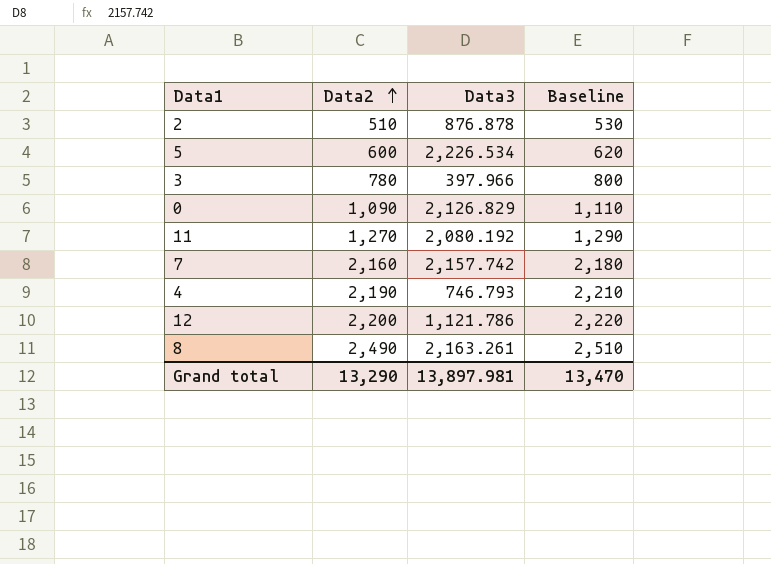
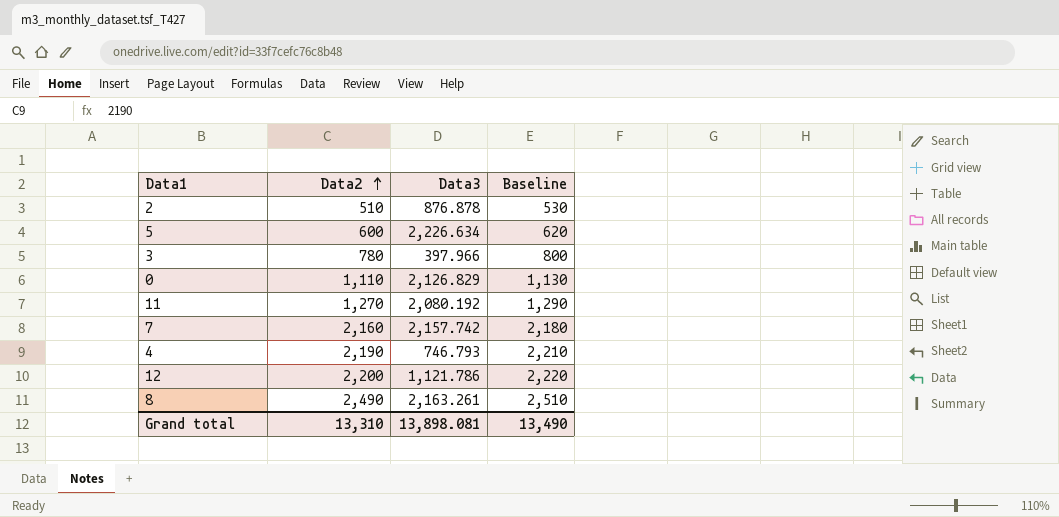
5 | Data3: 2,226.534 -> 2,226.634
0 | Data2: 1,090 -> 1,110
0 | Baseline: 1,110 -> 1,130
Grand total | Data2: 13,290 -> 13,310
Grand total | Data3: 13,897.981 -> 13,898.081
Grand total | Baseline: 13,470 -> 13,490

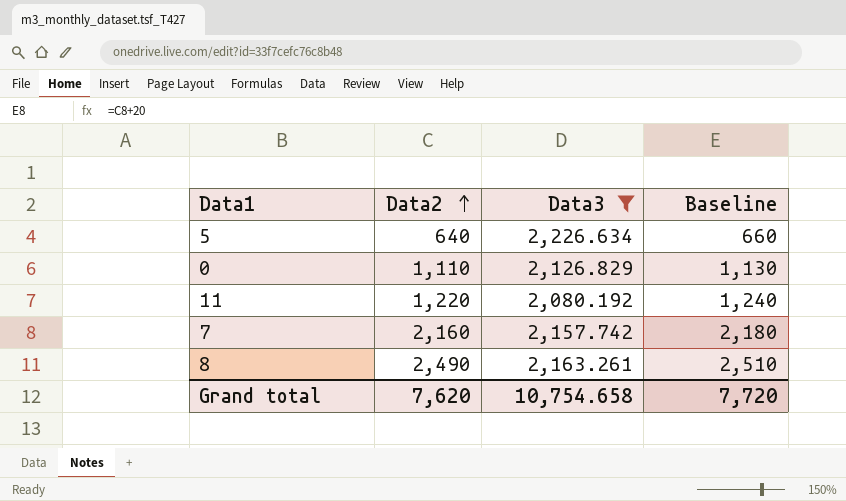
filter: none -> Data3 >= 2,080.192
5 | Data2: 600 -> 640
5 | Baseline: 620 -> 660
11 | Data2: 1,270 -> 1,220
11 | Baseline: 1,290 -> 1,240
Grand total | Data2: 13,310 -> 7,620
Grand total | Data3: 13,898.081 -> 10,754.658
Grand total | Baseline: 13,490 -> 7,720

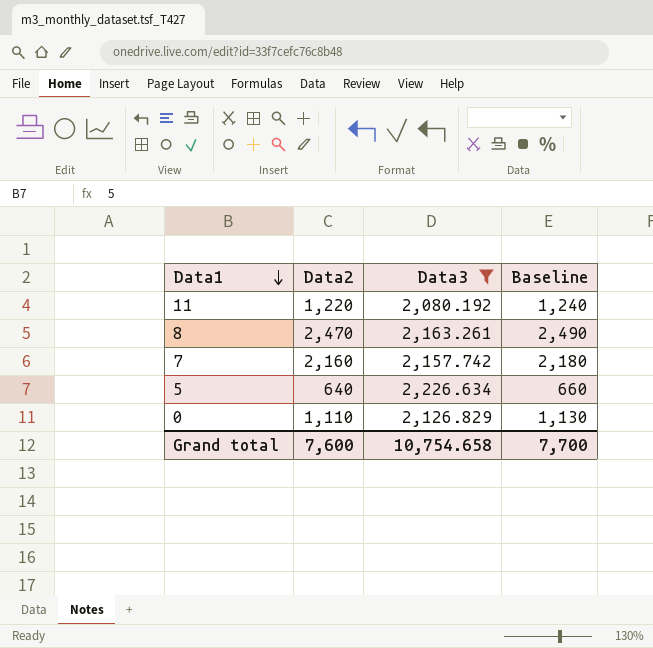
row order: Data2 ascending -> Data1 descending
8 | Data2: 2,490 -> 2,470
8 | Baseline: 2,510 -> 2,490
Grand total | Data2: 7,620 -> 7,600
Grand total | Baseline: 7,720 -> 7,700

